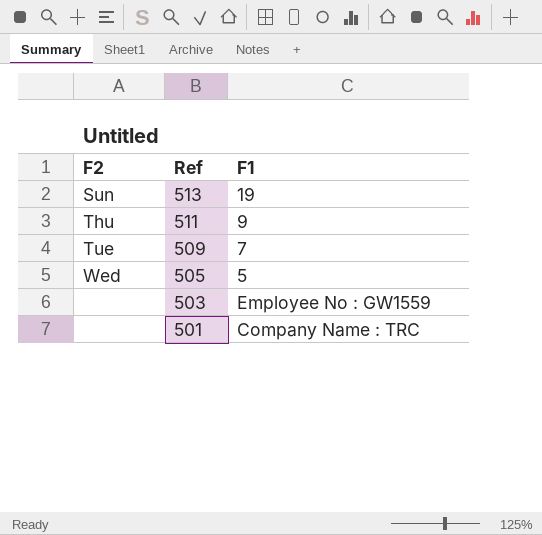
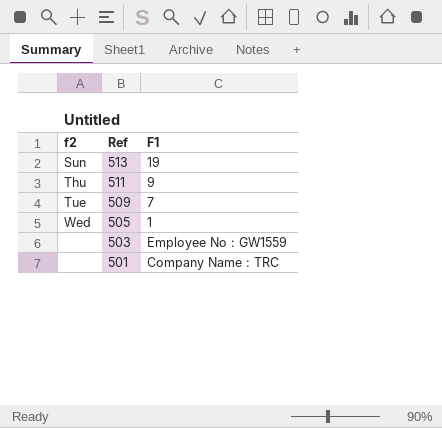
column name: F2 -> f2
505 | F1: 5 -> 1

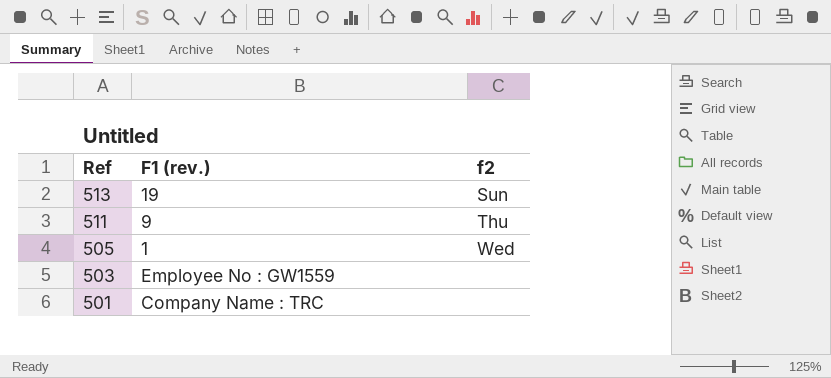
column name: F1 -> F1 (rev.)
column f2 | position: 1 -> 3
row 509: Tue | 7 -> none

